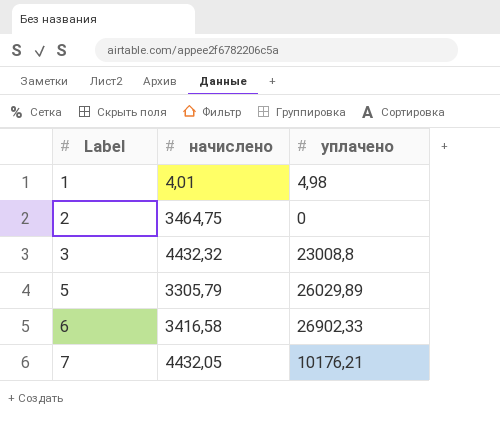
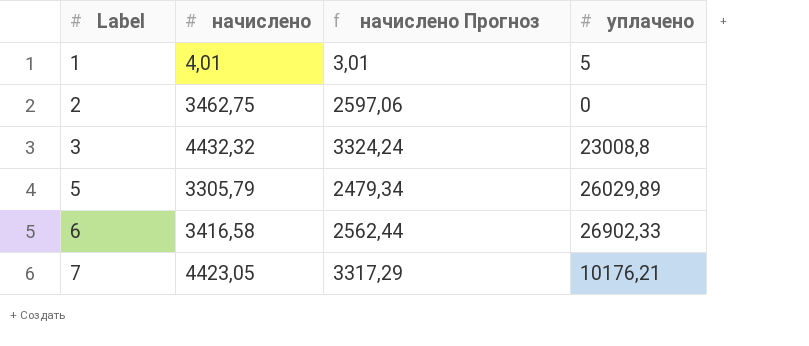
column начислено Прогноз | formula: none -> [начислено] * 0,75
1 | уплачено: 4,98 -> 5
2 | начислено: 3464,75 -> 3462,75
7 | начислено: 4432,05 -> 4423,05

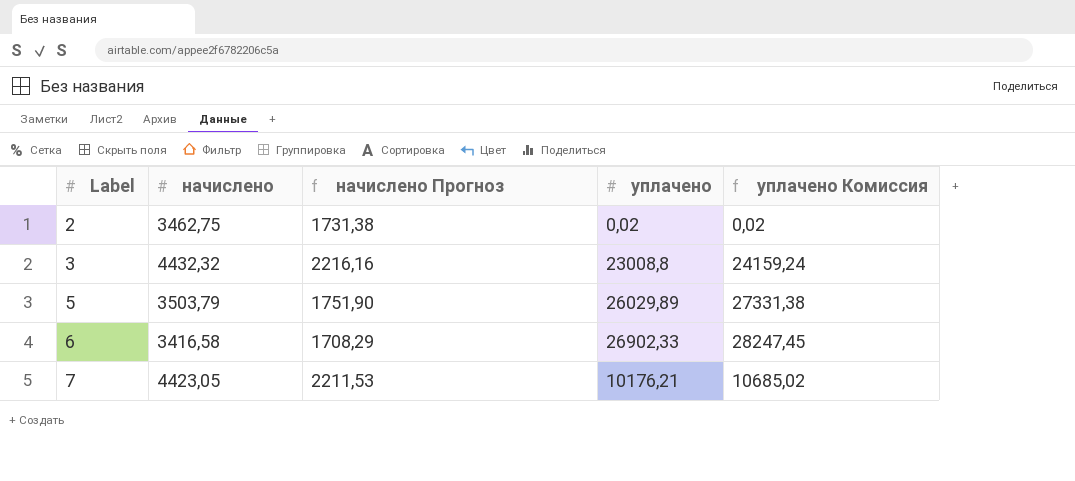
column начислено Прогноз | formula: [начислено] * 0,75 -> [начислено] * 0,5
column уплачено Комиссия | formula: none -> [уплачено] * 1,05
row 1: 4,01 | 3,01 | 5 -> none
2 | уплачено: 0 -> 0,02
5 | начислено: 3305,79 -> 3503,79

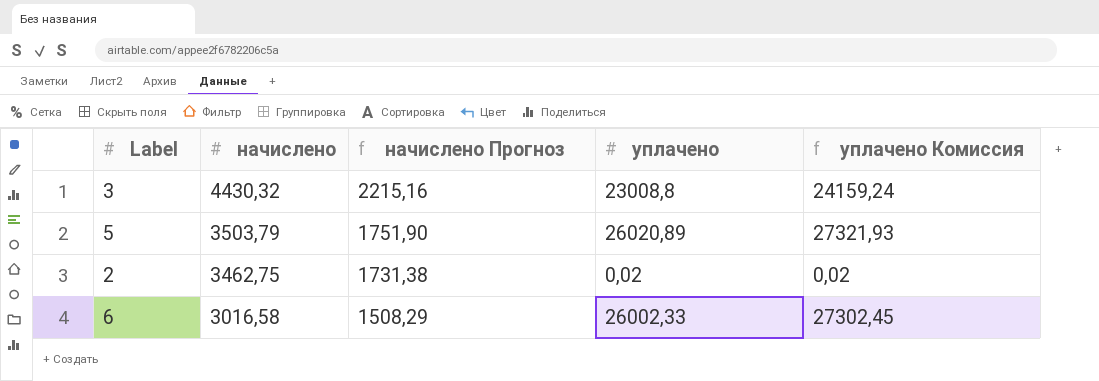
row order: Label ascending -> начислено descending
row 7: 4423,05 | 2211,53 | 10176,21 | 10685,02 -> none
3 | начислено: 4432,32 -> 4430,32
3 | начислено Прогноз: 2216,16 -> 2215,16
5 | уплачено: 26029,89 -> 26020,89
5 | уплачено Комиссия: 27331,38 -> 27321,93
6 | начислено: 3416,58 -> 3016,58
6 | начислено Прогноз: 1708,29 -> 1508,29
6 | уплачено: 26902,33 -> 26002,33
6 | уплачено Комиссия: 28247,45 -> 27302,45

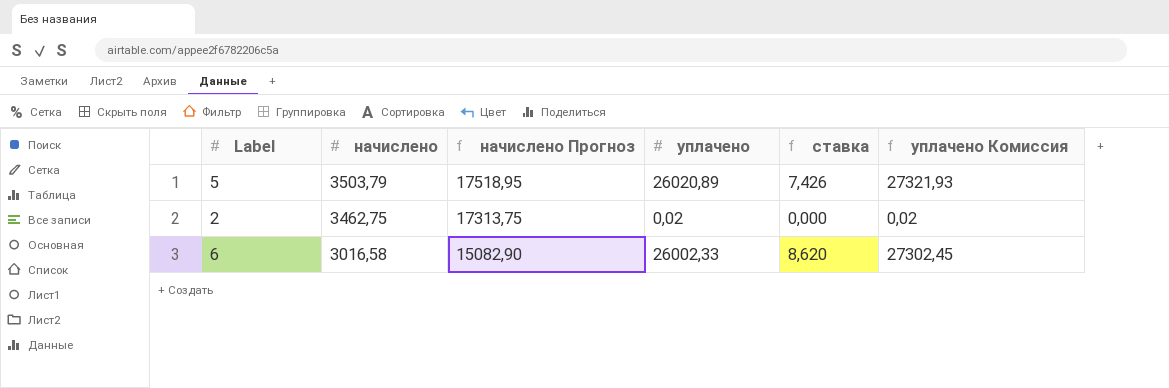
column начислено Прогноз | formula: [начислено] * 0,5 -> [начислено] * 5
column ставка | formula: none -> [уплачено] / [начислено]
row 3: 4430,32 | 2215,16 | 23008,8 | 24159,24 -> none

